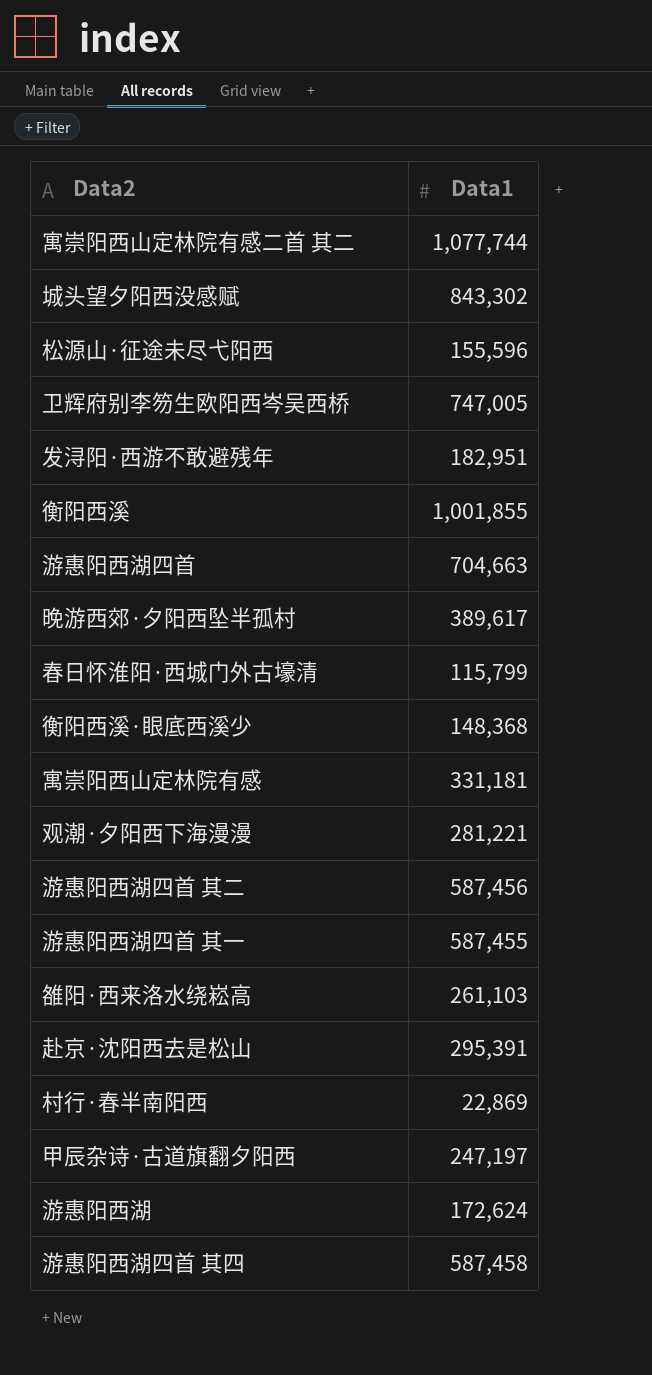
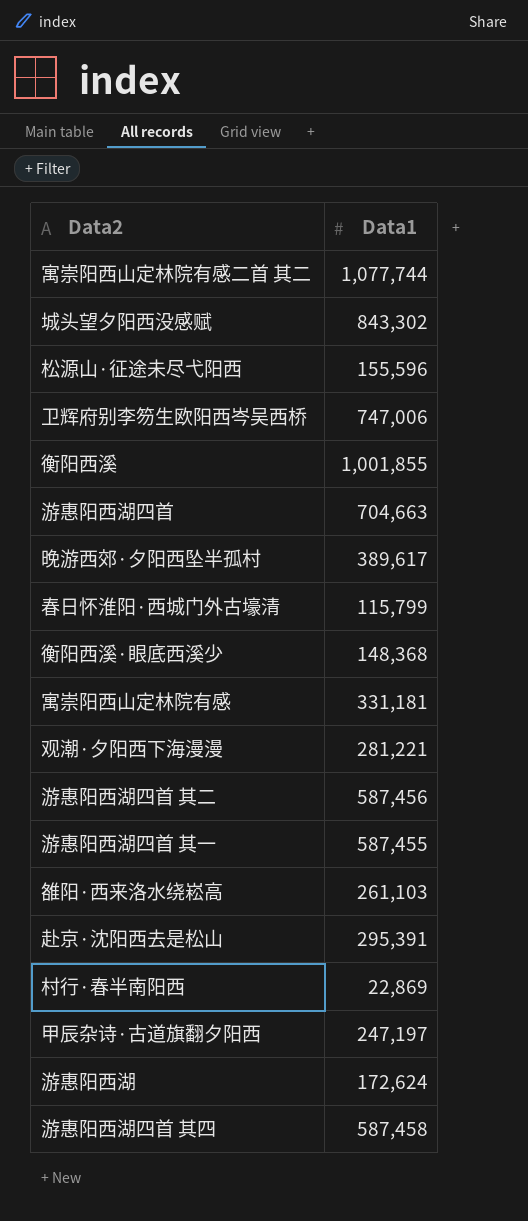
row 发浔阳·西游不敢避残年: 182,951 -> none
卫辉府别李笏生欧阳西岑吴西桥 | Data1: 747,005 -> 747,006

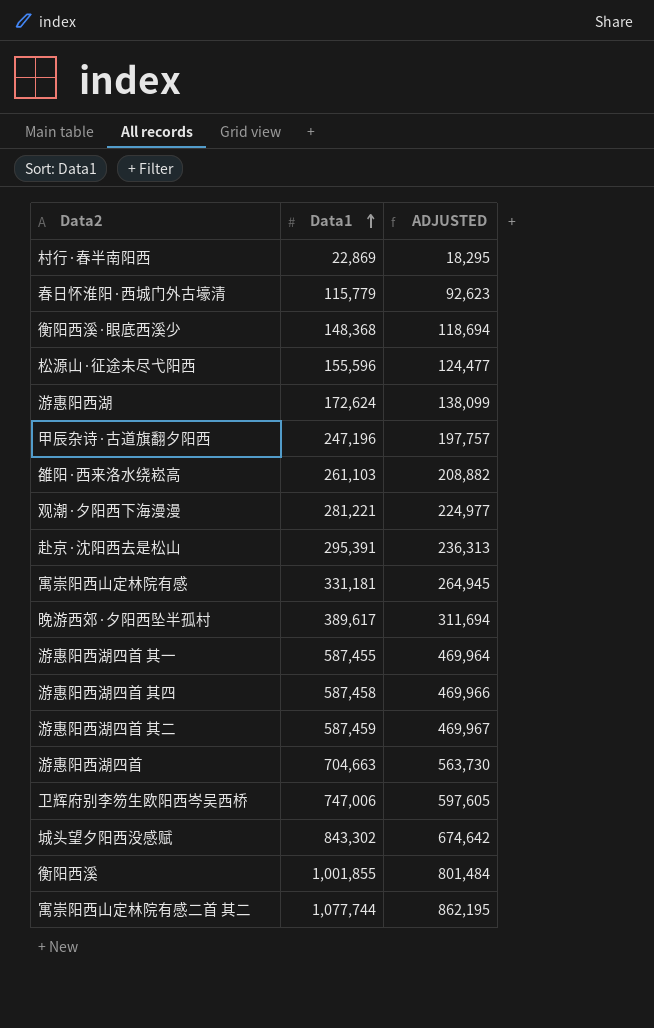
row order: none -> Data1 ascending
column ADJUSTED | formula: none -> [Data1] * 0.8
春日怀淮阳·西城门外古壕清 | Data1: 115,799 -> 115,779
甲辰杂诗·古道旗翻夕阳西 | Data1: 247,197 -> 247,196
游惠阳西湖四首 其二 | Data1: 587,456 -> 587,459

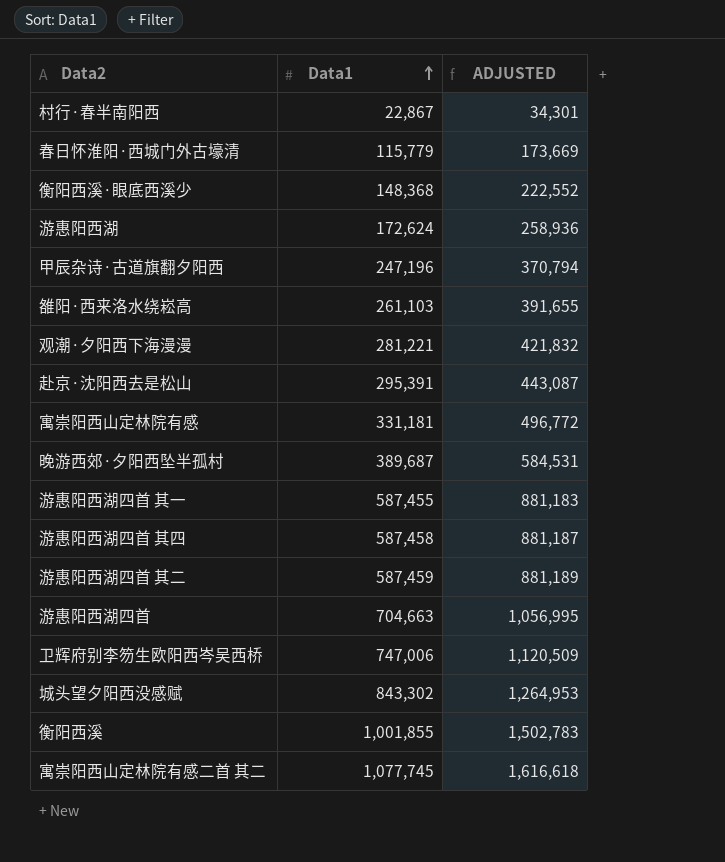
column ADJUSTED | formula: [Data1] * 0.8 -> [Data1] * 1.5
row 松源山·征途未尽弋阳西: 155,596 | 124,477 -> none
村行·春半南阳西 | Data1: 22,869 -> 22,867
晚游西郊·夕阳西坠半孤村 | Data1: 389,617 -> 389,687
寓崇阳西山定林院有感二首 其二 | Data1: 1,077,744 -> 1,077,745

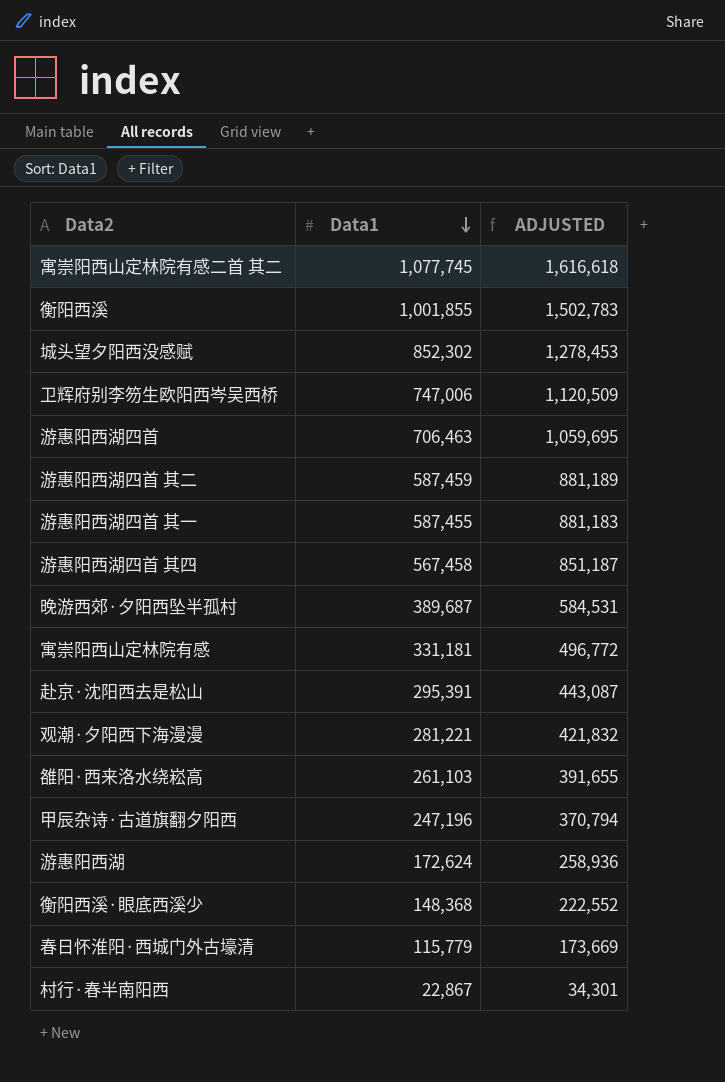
row order: Data1 ascending -> Data1 descending
城头望夕阳西没感赋 | Data1: 843,302 -> 852,302
城头望夕阳西没感赋 | ADJUSTED: 1,264,953 -> 1,278,453
游惠阳西湖四首 | Data1: 704,663 -> 706,463
游惠阳西湖四首 | ADJUSTED: 1,056,995 -> 1,059,695
游惠阳西湖四首 其四 | Data1: 587,458 -> 567,458
游惠阳西湖四首 其四 | ADJUSTED: 881,187 -> 851,187

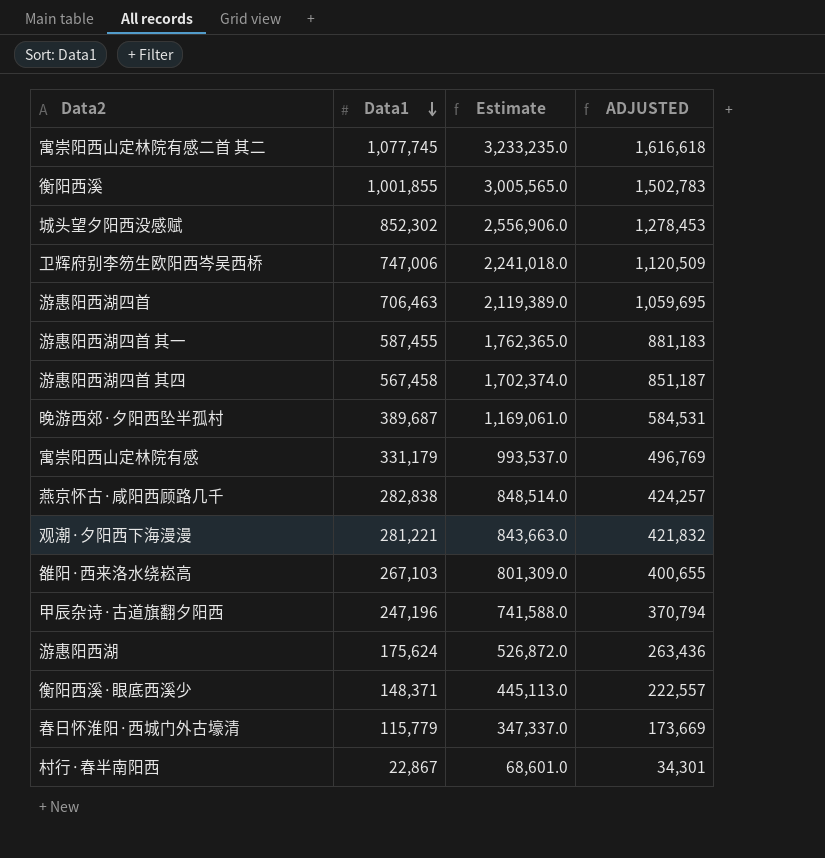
column Estimate | formula: none -> [Data1] * 3
row 游惠阳西湖四首 其二: 587,459 | 881,189 -> none
row 赴京·沈阳西去是松山: 295,391 | 443,087 -> none
寓崇阳西山定林院有感 | Data1: 331,181 -> 331,179
寓崇阳西山定林院有感 | ADJUSTED: 496,772 -> 496,769
row 燕京怀古·咸阳西顾路几千: none -> 282,838 | 848,514.0 | 424,257
雒阳·西来洛水绕崧高 | Data1: 261,103 -> 267,103
雒阳·西来洛水绕崧高 | ADJUSTED: 391,655 -> 400,655
游惠阳西湖 | Data1: 172,624 -> 175,624
游惠阳西湖 | ADJUSTED: 258,936 -> 263,436
衡阳西溪·眼底西溪少 | Data1: 148,368 -> 148,371
衡阳西溪·眼底西溪少 | ADJUSTED: 222,552 -> 222,557

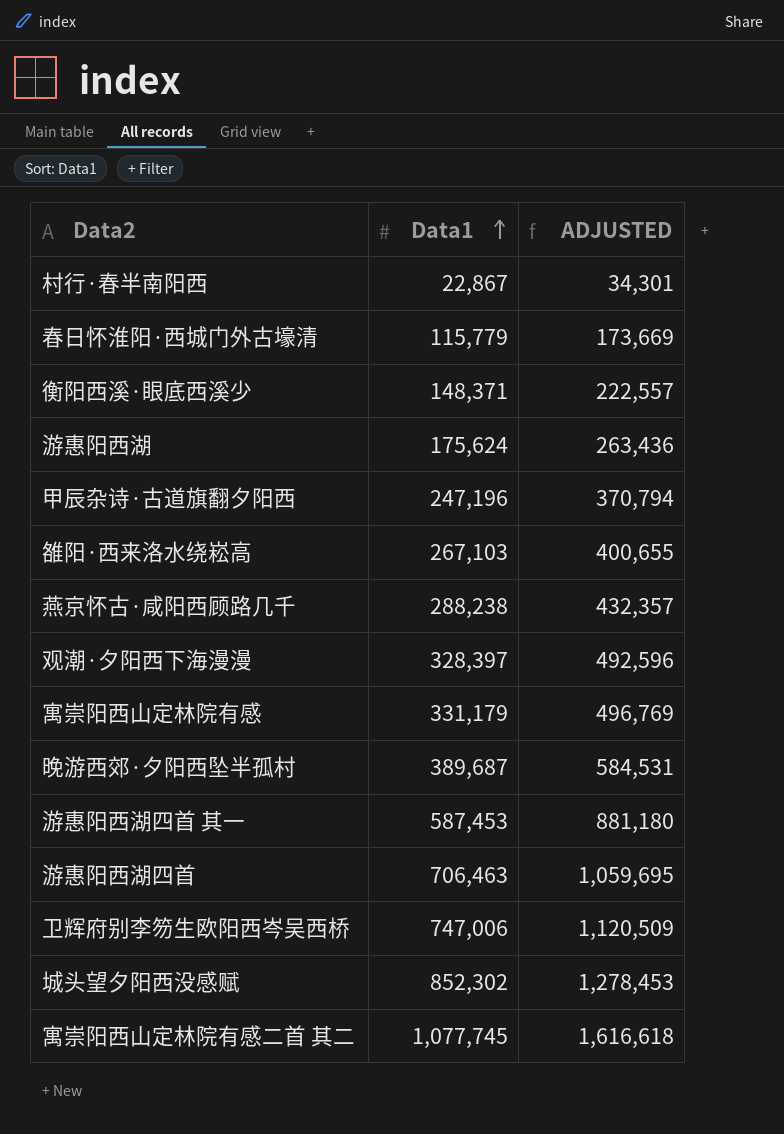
row order: Data1 descending -> Data1 ascending
column Estimate | formula: [Data1] * 3 -> none
row 衡阳西溪: 1,001,855 | 3,005,565.0 | 1,502,783 -> none
row 游惠阳西湖四首 其四: 567,458 | 1,702,374.0 | 851,187 -> none
燕京怀古·咸阳西顾路几千 | Data1: 282,838 -> 288,238
燕京怀古·咸阳西顾路几千 | ADJUSTED: 424,257 -> 432,357
观潮·夕阳西下海漫漫 | Data1: 281,221 -> 328,397
观潮·夕阳西下海漫漫 | ADJUSTED: 421,832 -> 492,596
游惠阳西湖四首 其一 | Data1: 587,455 -> 587,453
游惠阳西湖四首 其一 | ADJUSTED: 881,183 -> 881,180

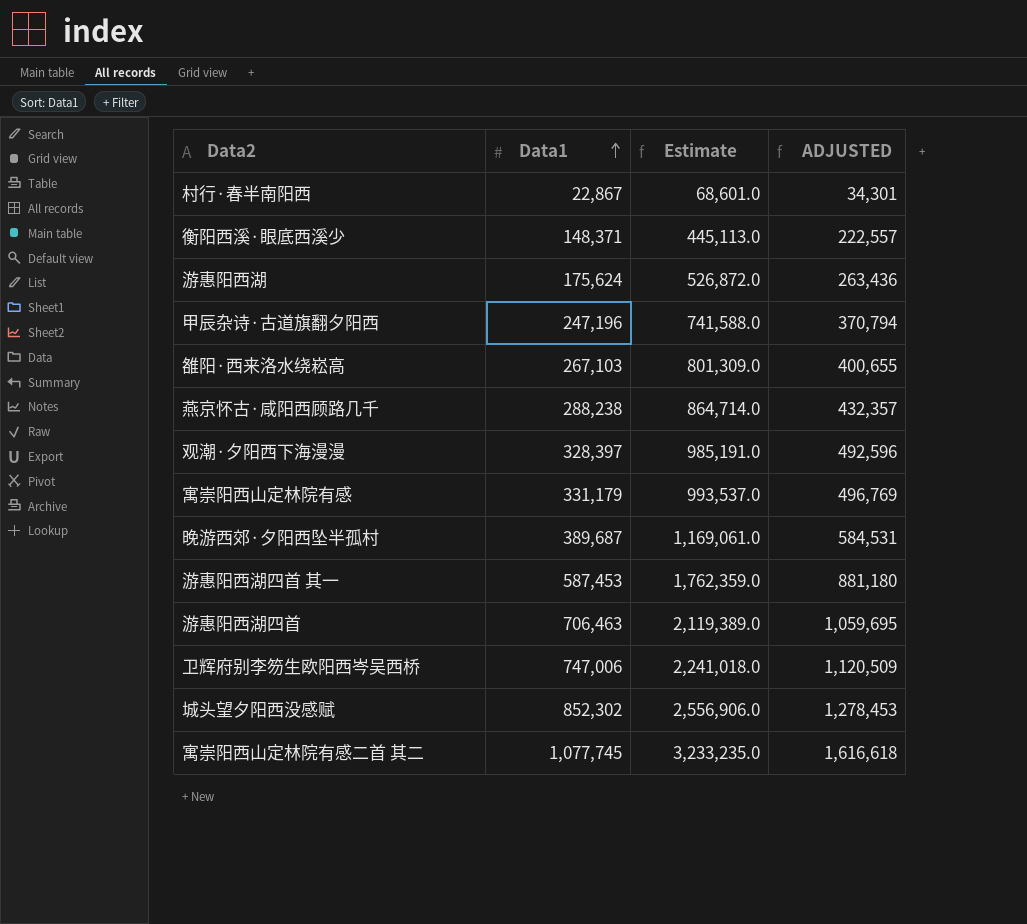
column Estimate | formula: none -> [Data1] * 3
row 春日怀淮阳·西城门外古壕清: 115,779 | 173,669 -> none

